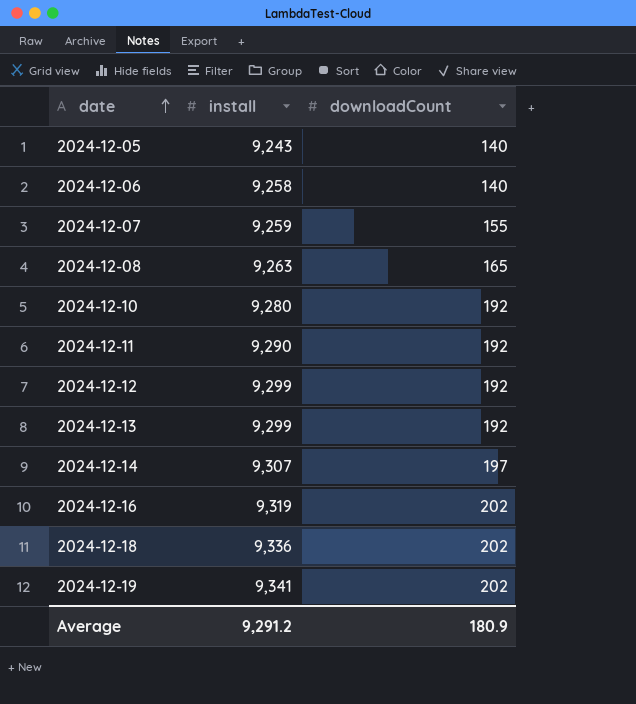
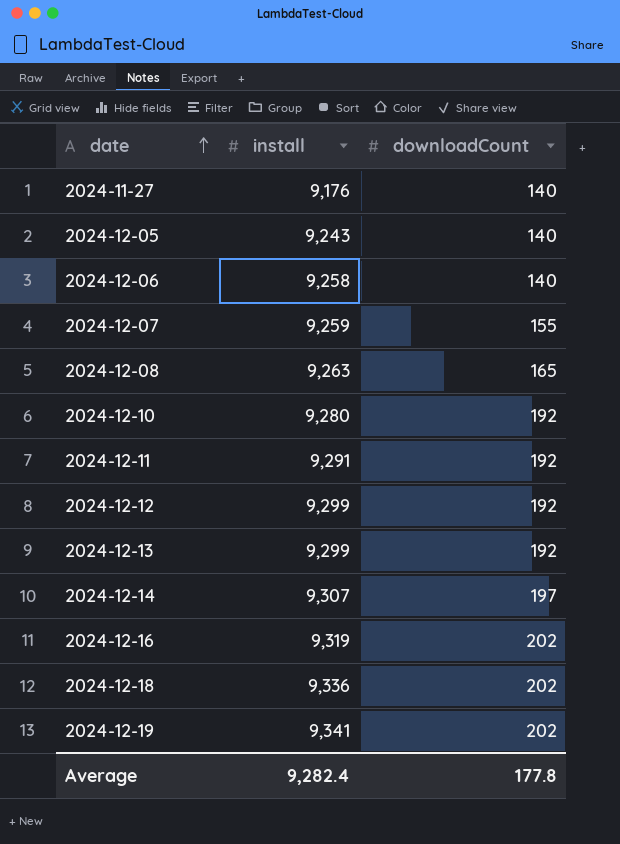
row 2024-11-27: none -> 9,176 | 140
2024-12-11 | install: 9,290 -> 9,291
Average | install: 9,291.2 -> 9,282.4
Average | downloadCount: 180.9 -> 177.8

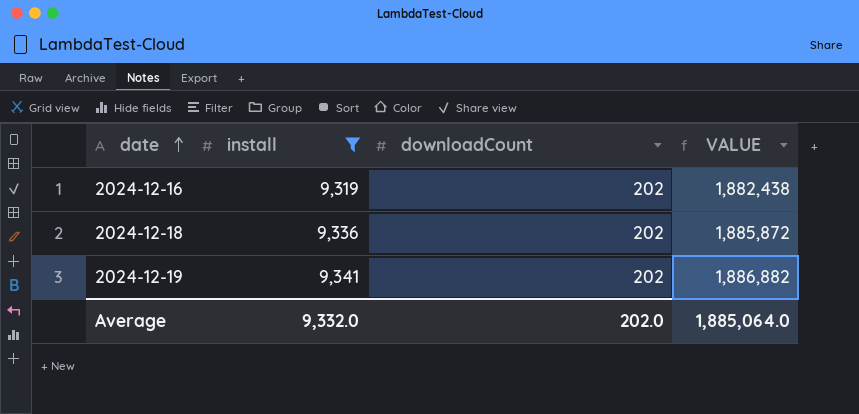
filter: none -> install >= 9,319
column VALUE | formula: none -> [install] * [downloadCount]
Average | install: 9,282.4 -> 9,332.0
Average | downloadCount: 177.8 -> 202.0

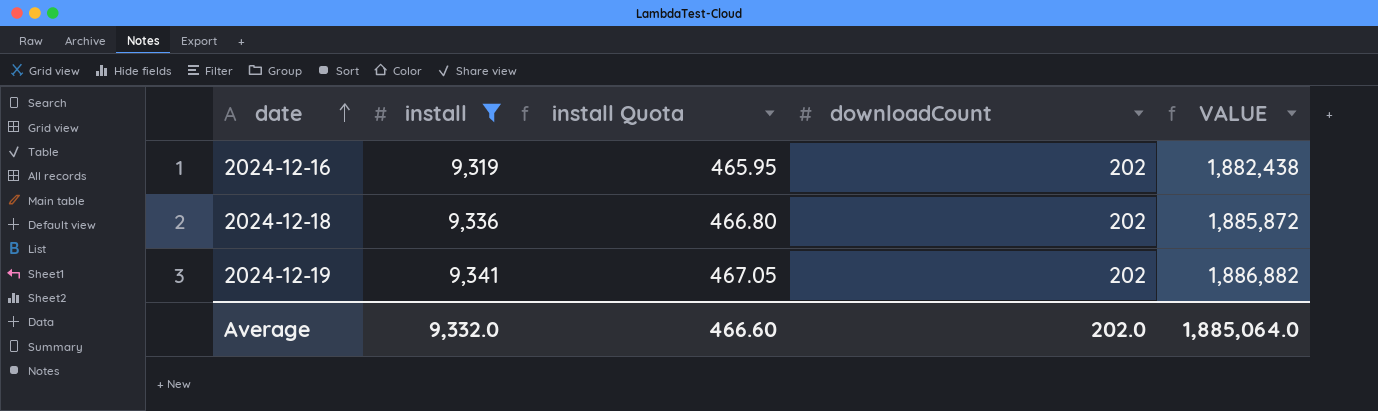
column install Quota | formula: none -> [install] * 0.05

